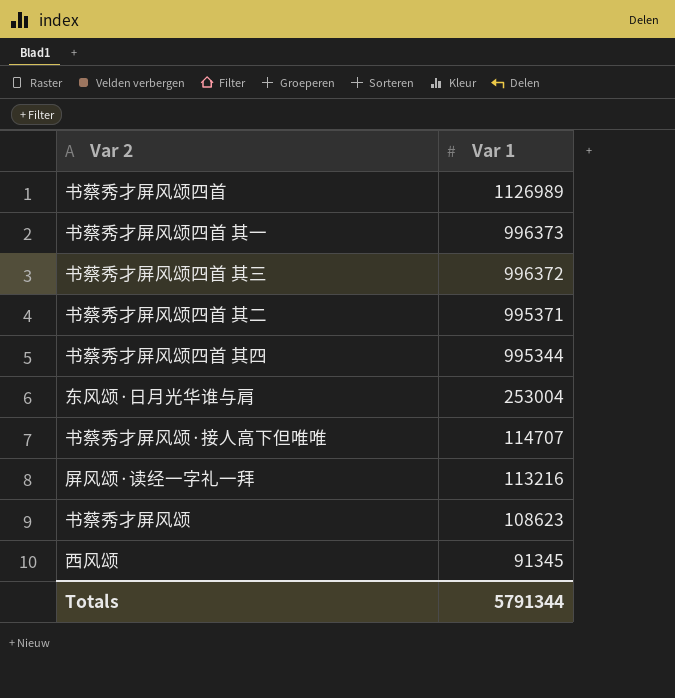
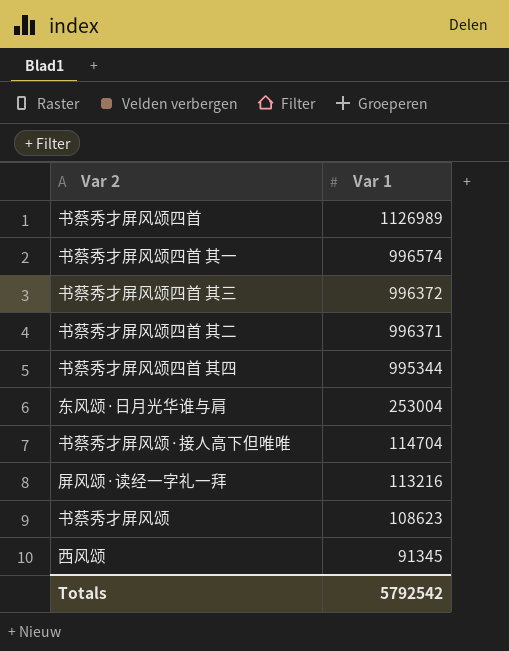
书蔡秀才屏风颂四首 其一 | Var 1: 996373 -> 996574
书蔡秀才屏风颂四首 其二 | Var 1: 995371 -> 996371
书蔡秀才屏风颂·接人高下但唯唯 | Var 1: 114707 -> 114704
Totals | Var 1: 5791344 -> 5792542

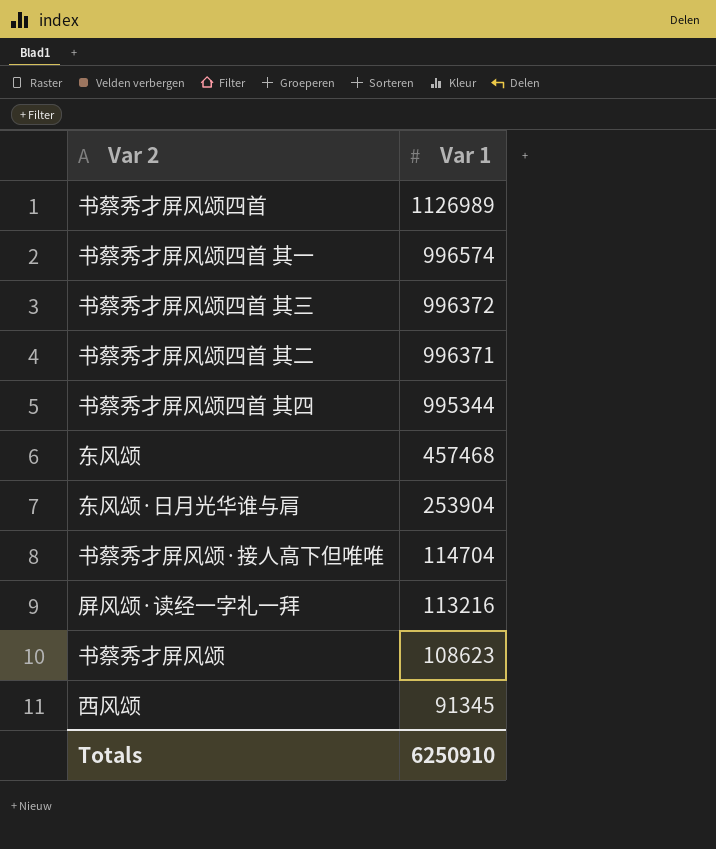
row 东风颂: none -> 457468
东风颂·日月光华谁与肩 | Var 1: 253004 -> 253904
Totals | Var 1: 5792542 -> 6250910

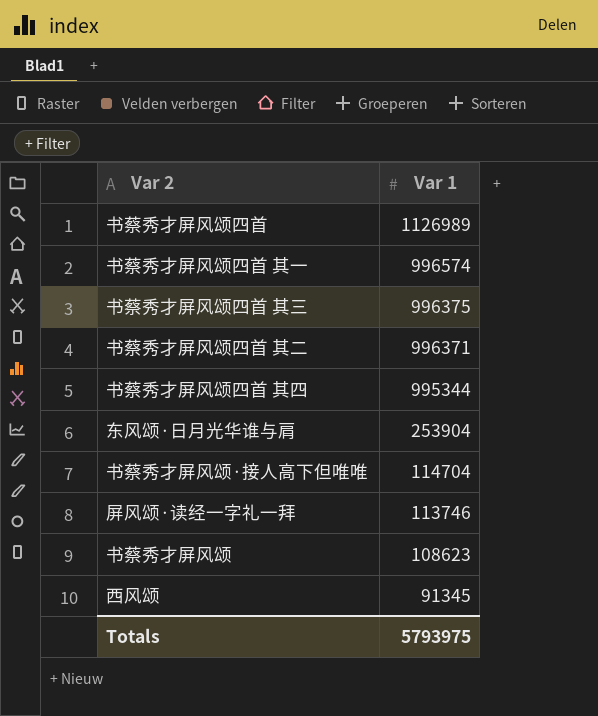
row 东风颂: 457468 -> none
书蔡秀才屏风颂四首 其三 | Var 1: 996372 -> 996375
屏风颂·读经一字礼一拜 | Var 1: 113216 -> 113746
Totals | Var 1: 6250910 -> 5793975

